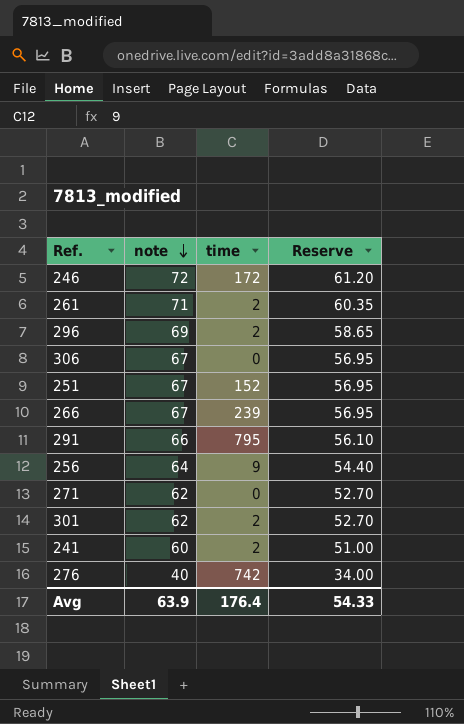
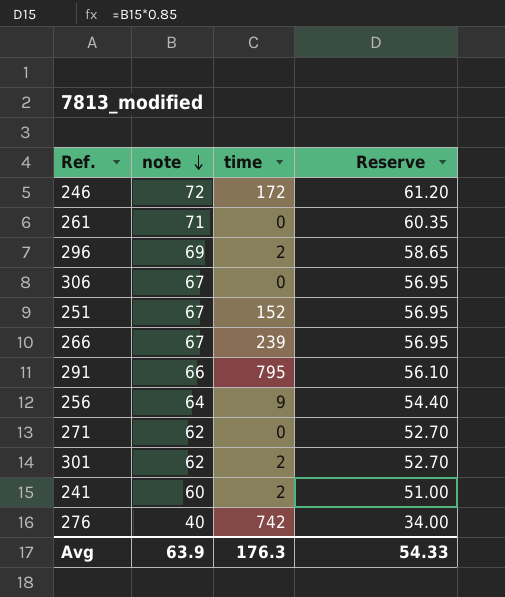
261 | time: 2 -> 0
Avg | time: 176.4 -> 176.3

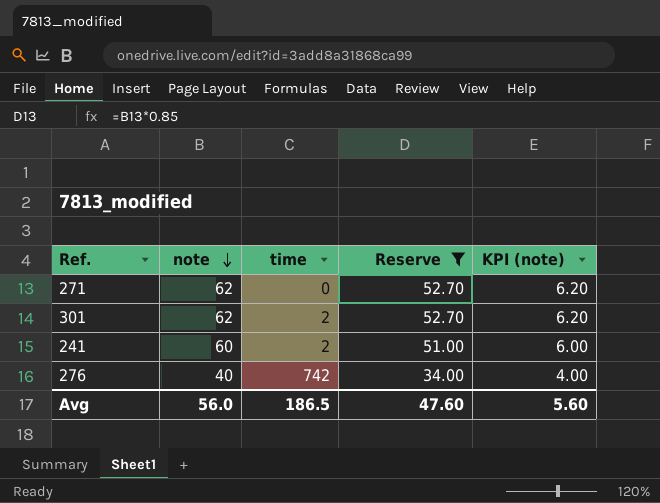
filter: none -> Reserve <= 52.70
column KPI (note) | formula: none -> [note] * 0.1
Avg | note: 63.9 -> 56.0
Avg | time: 176.3 -> 186.5
Avg | Reserve: 54.33 -> 47.60

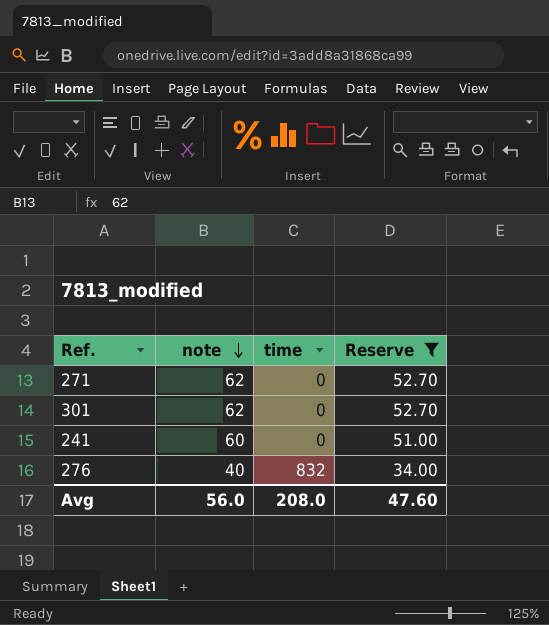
column KPI (note) | formula: [note] * 0.1 -> none
301 | time: 2 -> 0
241 | time: 2 -> 0
276 | time: 742 -> 832
Avg | time: 186.5 -> 208.0

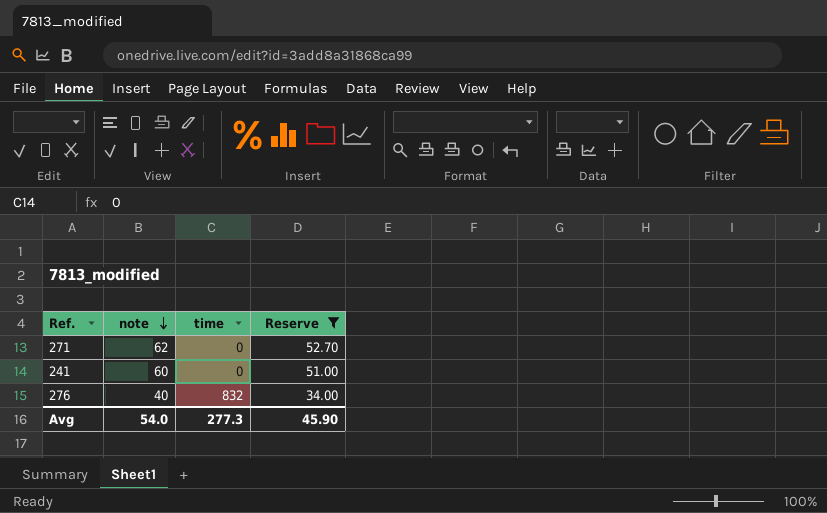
row 301: 62 | 0 | 52.70 -> none
Avg | note: 56.0 -> 54.0
Avg | time: 208.0 -> 277.3
Avg | Reserve: 47.60 -> 45.90

